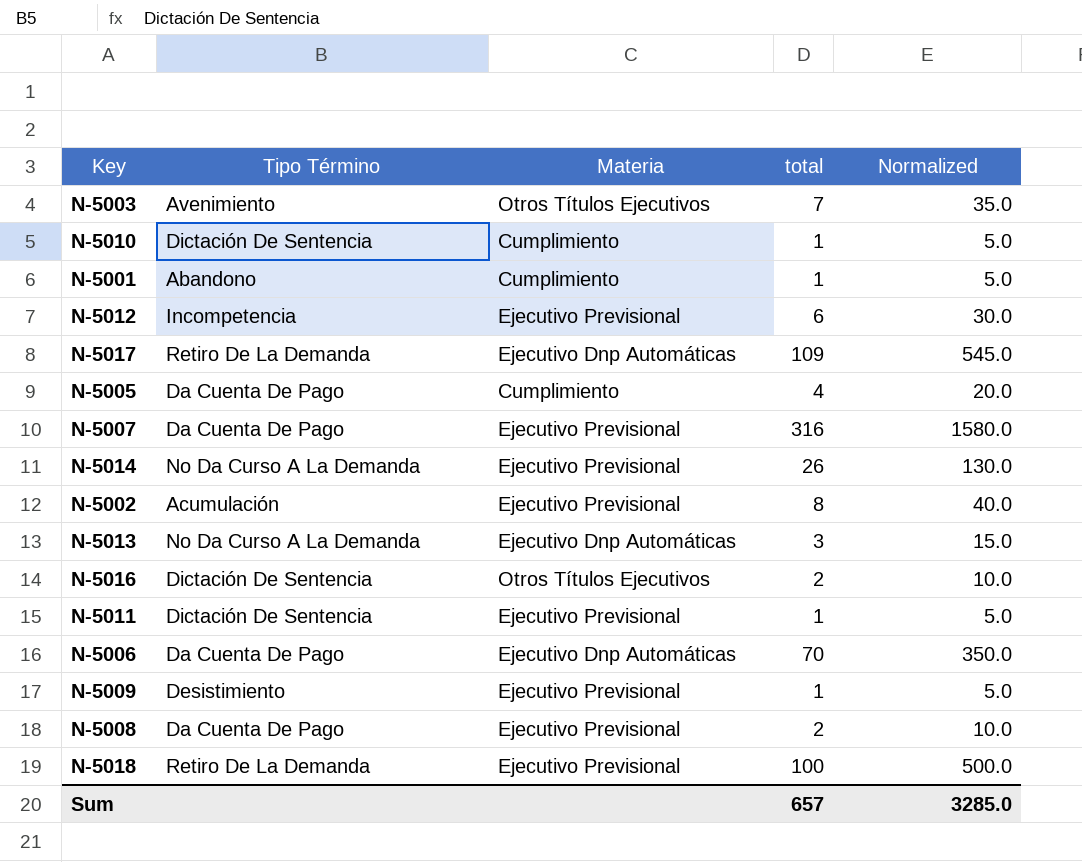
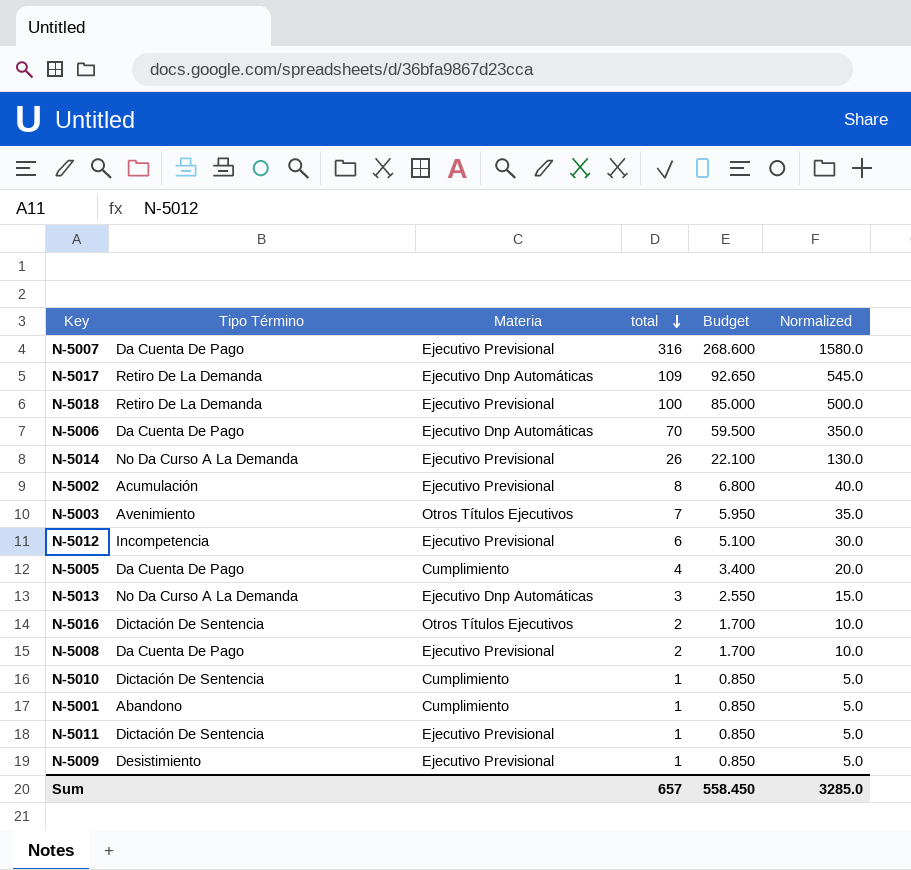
row order: none -> total descending
column Budget | formula: none -> [total] * 0.85

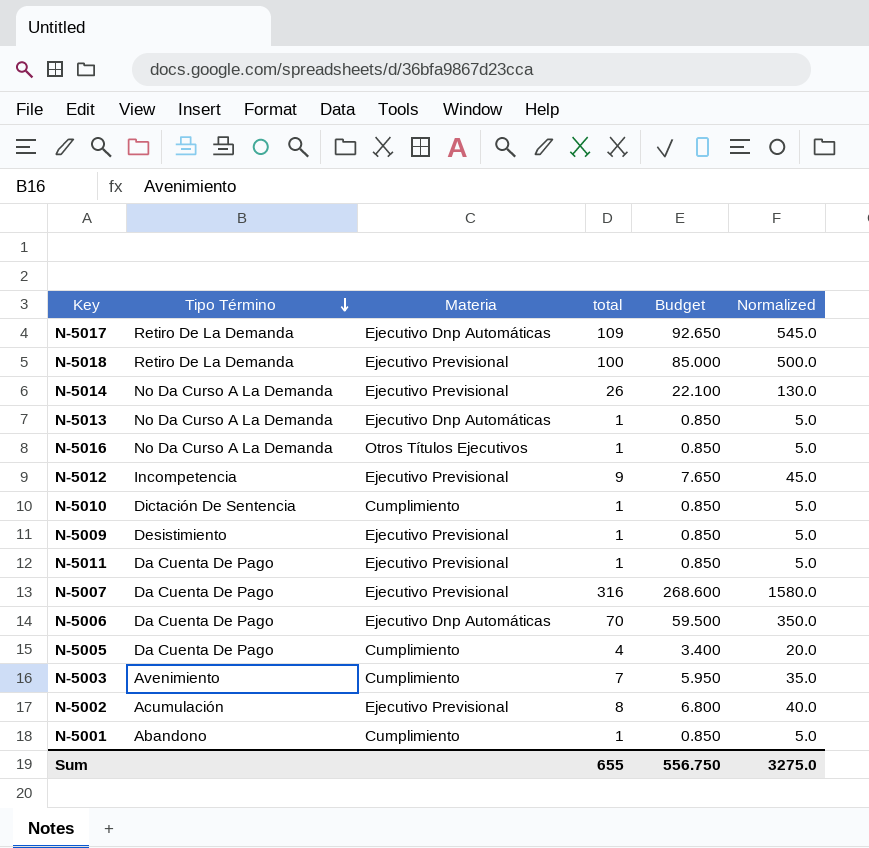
row order: total descending -> Tipo Término descending
row N-5008: Da Cuenta De Pago | Ejecutivo Previsional | 2 | 1.700 | 10.0 -> none
N-5013 | total: 3 -> 1
N-5013 | Budget: 2.550 -> 0.850
N-5013 | Normalized: 15.0 -> 5.0
N-5016 | Tipo Término: Dictación De Sentencia -> No Da Curso A La Demanda
N-5016 | total: 2 -> 1
N-5016 | Budget: 1.700 -> 0.850
N-5016 | Normalized: 10.0 -> 5.0
N-5012 | total: 6 -> 9
N-5012 | Budget: 5.100 -> 7.650
N-5012 | Normalized: 30.0 -> 45.0
N-5011 | Tipo Término: Dictación De Sentencia -> Da Cuenta De Pago
N-5003 | Materia: Otros Títulos Ejecutivos -> Cumplimiento
Sum | total: 657 -> 655
Sum | Budget: 558.450 -> 556.750
Sum | Normalized: 3285.0 -> 3275.0

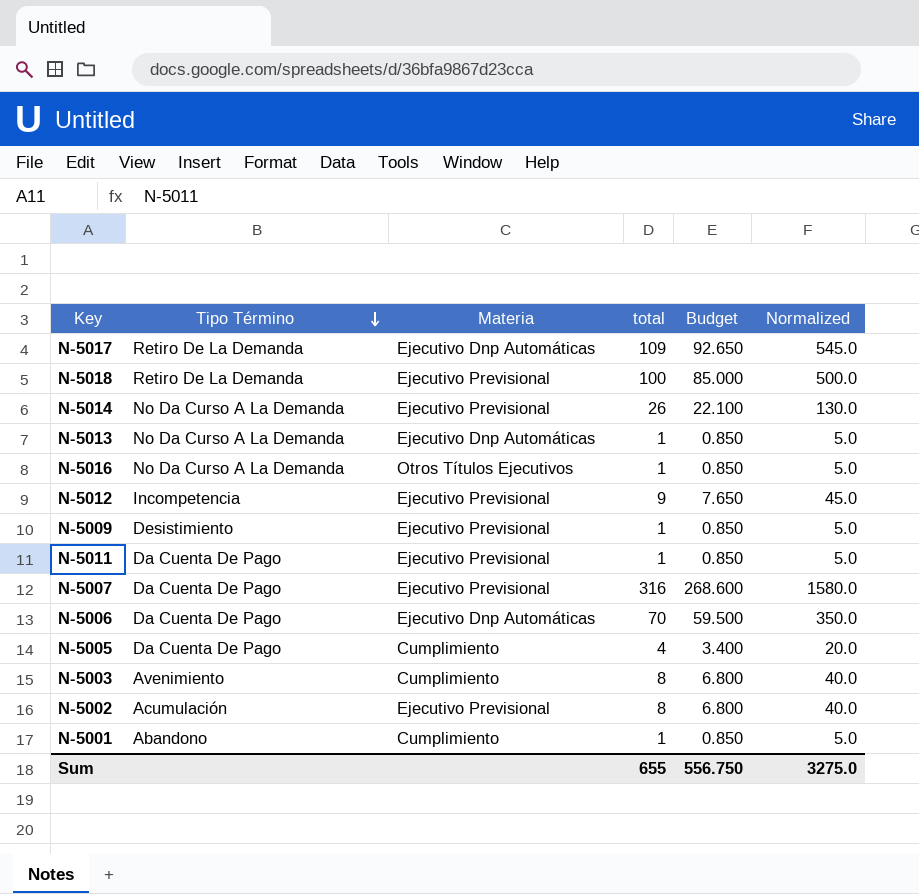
row N-5010: Dictación De Sentencia | Cumplimiento | 1 | 0.850 | 5.0 -> none
N-5003 | total: 7 -> 8
N-5003 | Budget: 5.950 -> 6.800
N-5003 | Normalized: 35.0 -> 40.0

